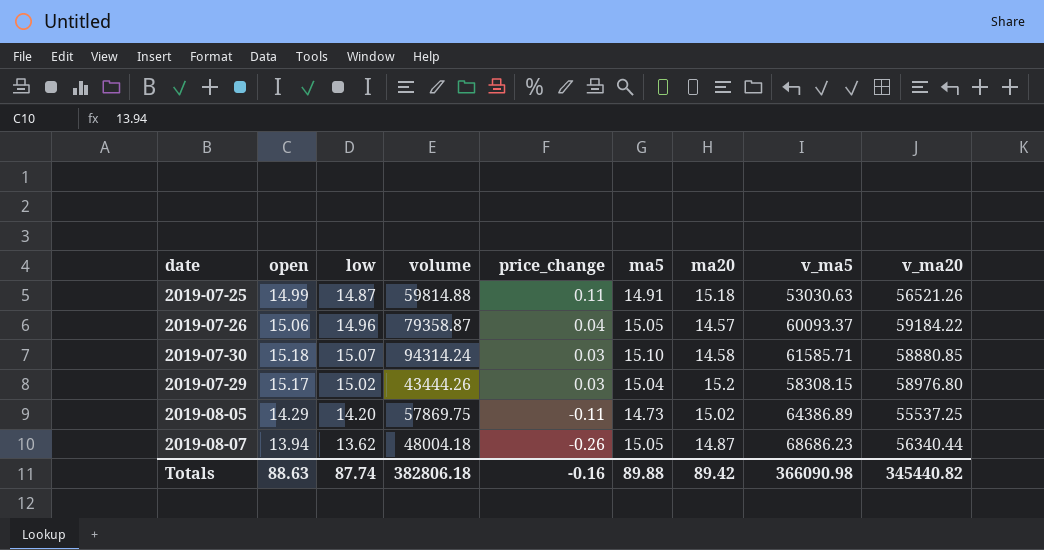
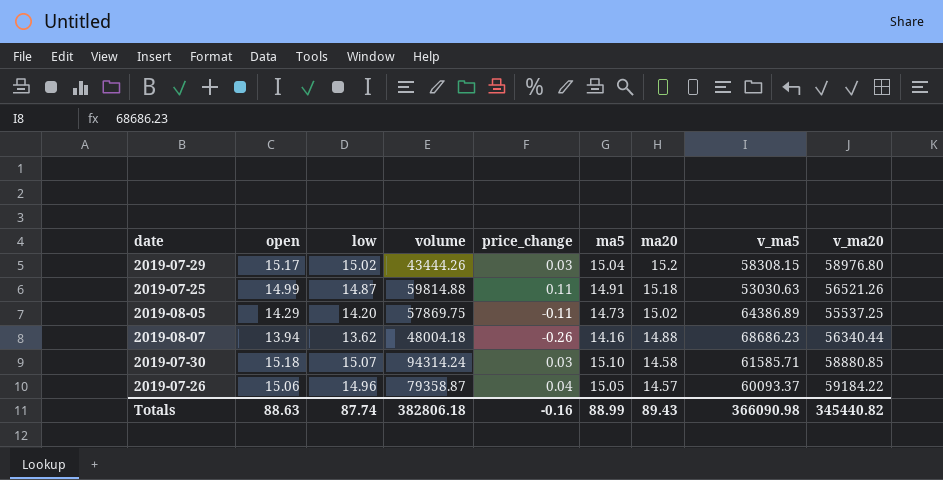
row order: price_change descending -> ma20 descending
2019-08-07 | ma5: 15.05 -> 14.16
2019-08-07 | ma20: 14.87 -> 14.88
Totals | ma5: 89.88 -> 88.99
Totals | ma20: 89.42 -> 89.43

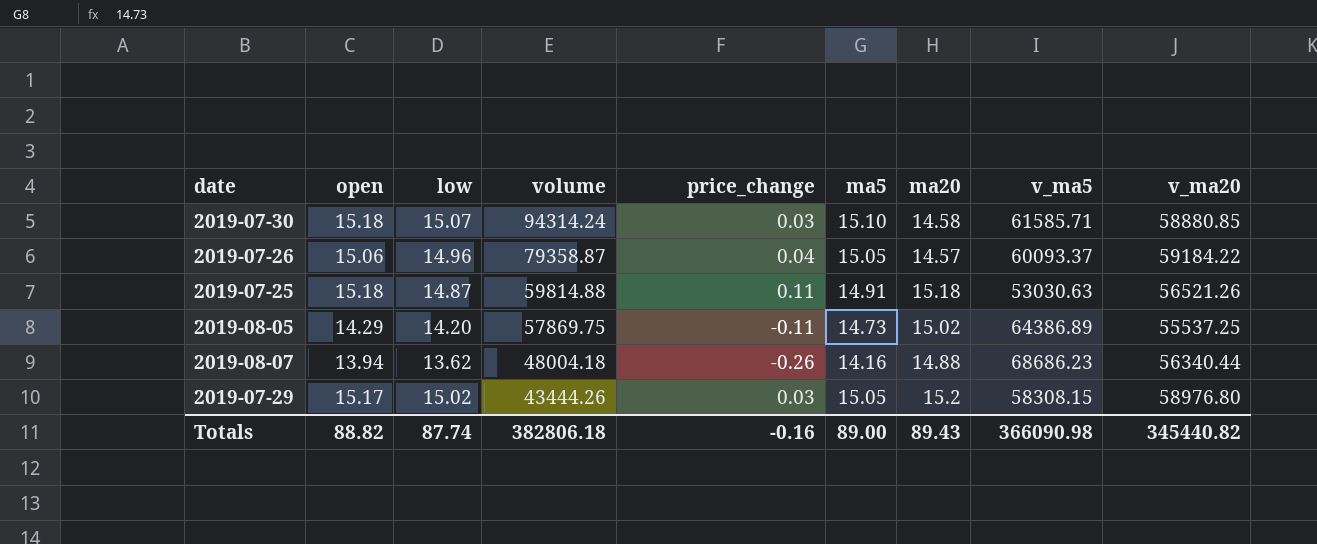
row order: ma20 descending -> volume descending
2019-07-25 | open: 14.99 -> 15.18
2019-07-29 | ma5: 15.04 -> 15.05
Totals | open: 88.63 -> 88.82
Totals | ma5: 88.99 -> 89.00

